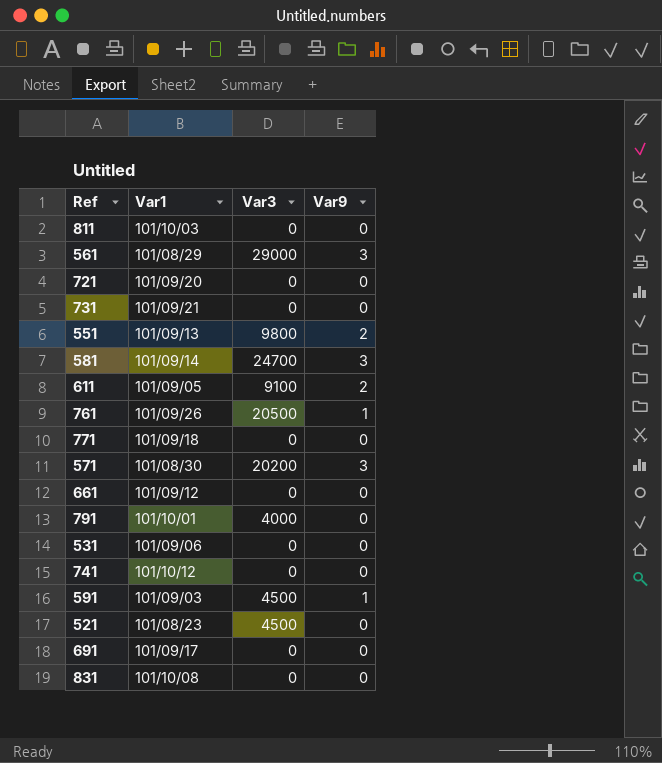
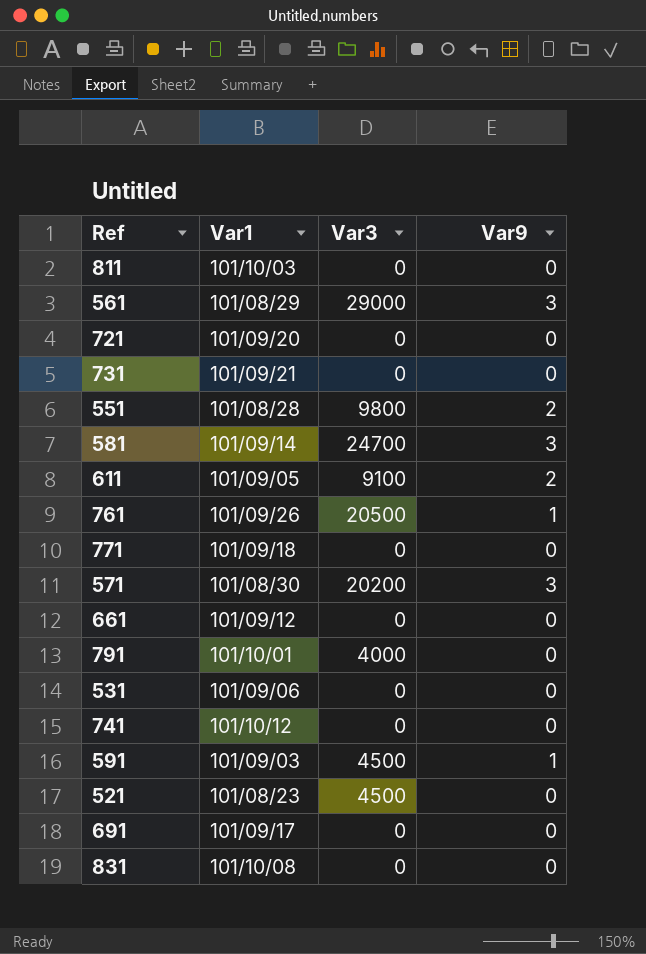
551 | Var1: 101/09/13 -> 101/08/28

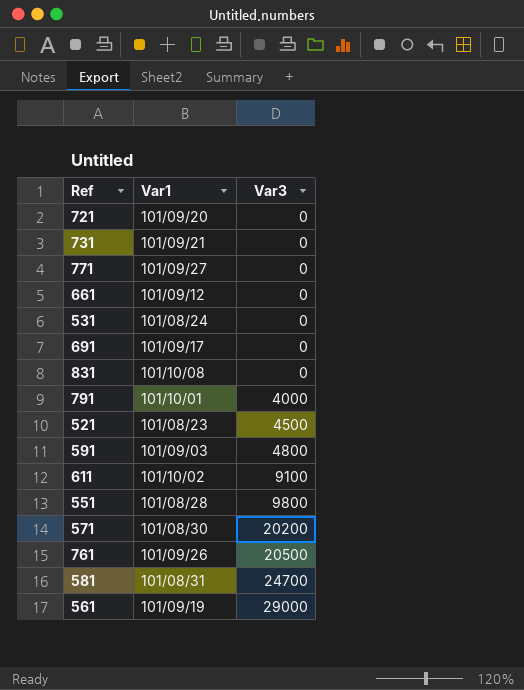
row order: none -> Var3 ascending
column Var9 | position: 4 -> none
row 811: 101/10/03 | 0 | 0 -> none
row 741: 101/10/12 | 0 | 0 -> none
771 | Var1: 101/09/18 -> 101/09/27
531 | Var1: 101/09/06 -> 101/08/24
591 | Var3: 4500 -> 4800
611 | Var1: 101/09/05 -> 101/10/02
581 | Var1: 101/09/14 -> 101/08/31
561 | Var1: 101/08/29 -> 101/09/19

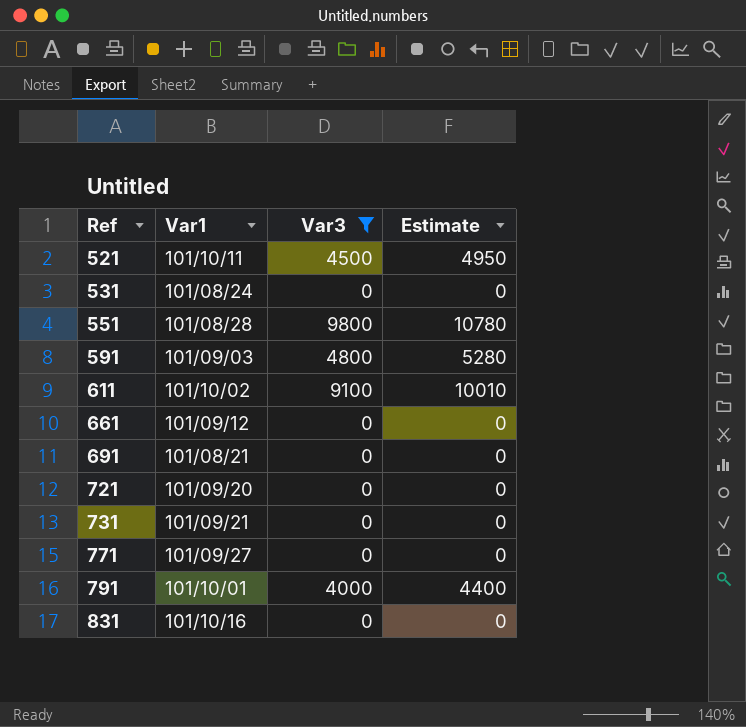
filter: none -> Var3 <= 9800
row order: Var3 ascending -> Ref ascending
column Estimate | formula: none -> [Var3] * 1.1
521 | Var1: 101/08/23 -> 101/10/11
691 | Var1: 101/09/17 -> 101/08/21
831 | Var1: 101/10/08 -> 101/10/16

